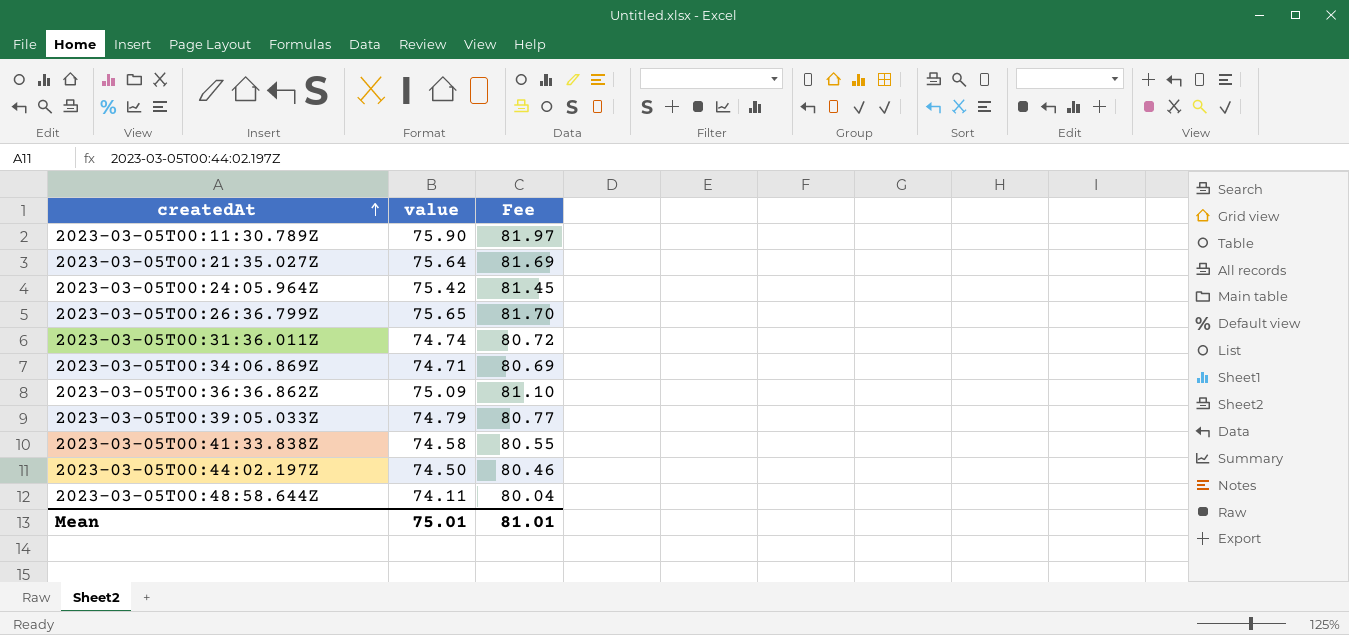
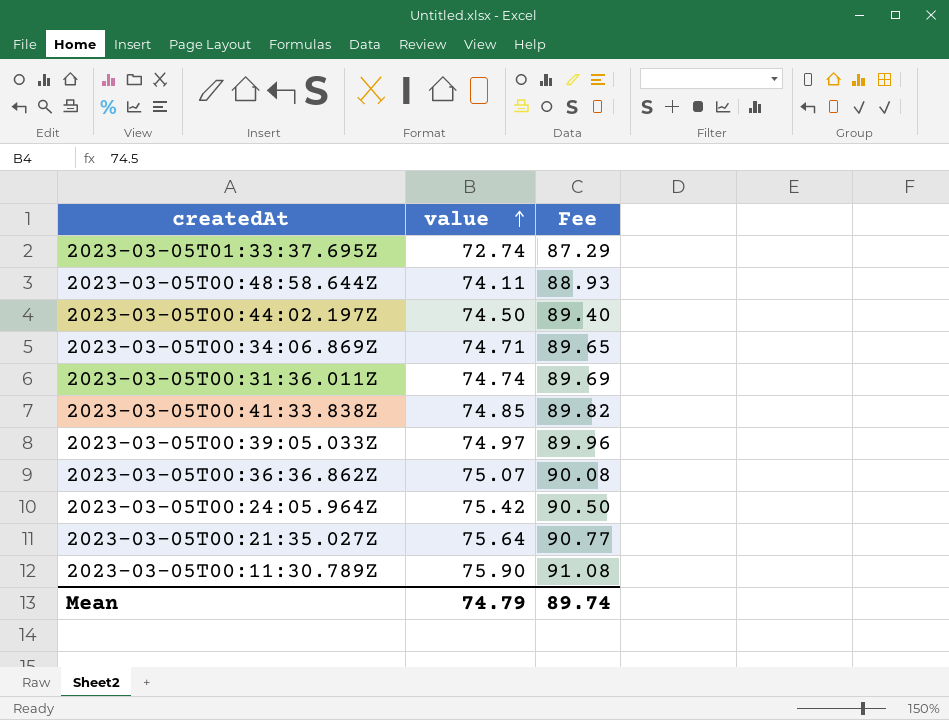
row order: createdAt ascending -> value ascending
column Fee | formula: [value] * 1.08 -> [value] * 1.2
row 2023-03-05T00:26:36.799Z: 75.65 | 81.70 -> none
row 2023-03-05T01:33:37.695Z: none -> 72.74 | 87.29
2023-03-05T00:41:33.838Z | value: 74.58 -> 74.85
2023-03-05T00:39:05.033Z | value: 74.79 -> 74.97
2023-03-05T00:36:36.862Z | value: 75.09 -> 75.07
Mean | value: 75.01 -> 74.79
Mean | Fee: 81.01 -> 89.74

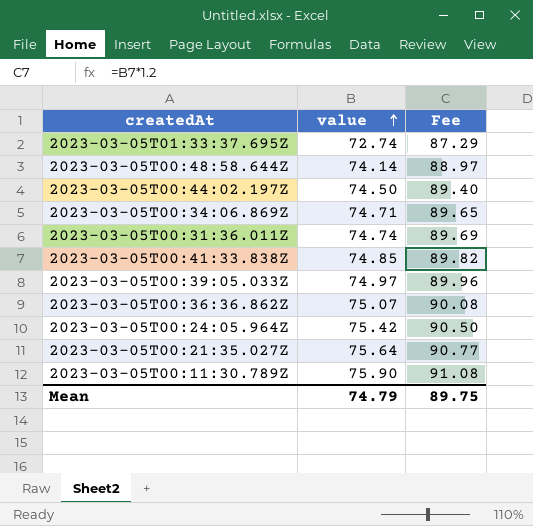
2023-03-05T00:48:58.644Z | value: 74.11 -> 74.14
2023-03-05T00:48:58.644Z | Fee: 88.93 -> 88.97
Mean | Fee: 89.74 -> 89.75

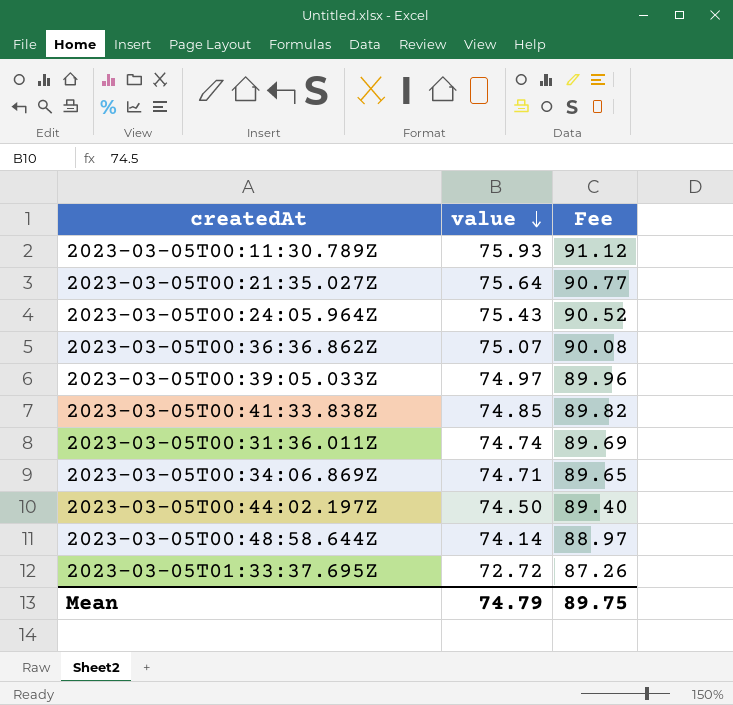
row order: value ascending -> value descending
2023-03-05T00:11:30.789Z | value: 75.90 -> 75.93
2023-03-05T00:11:30.789Z | Fee: 91.08 -> 91.12
2023-03-05T00:24:05.964Z | value: 75.42 -> 75.43
2023-03-05T00:24:05.964Z | Fee: 90.50 -> 90.52
2023-03-05T01:33:37.695Z | value: 72.74 -> 72.72
2023-03-05T01:33:37.695Z | Fee: 87.29 -> 87.26

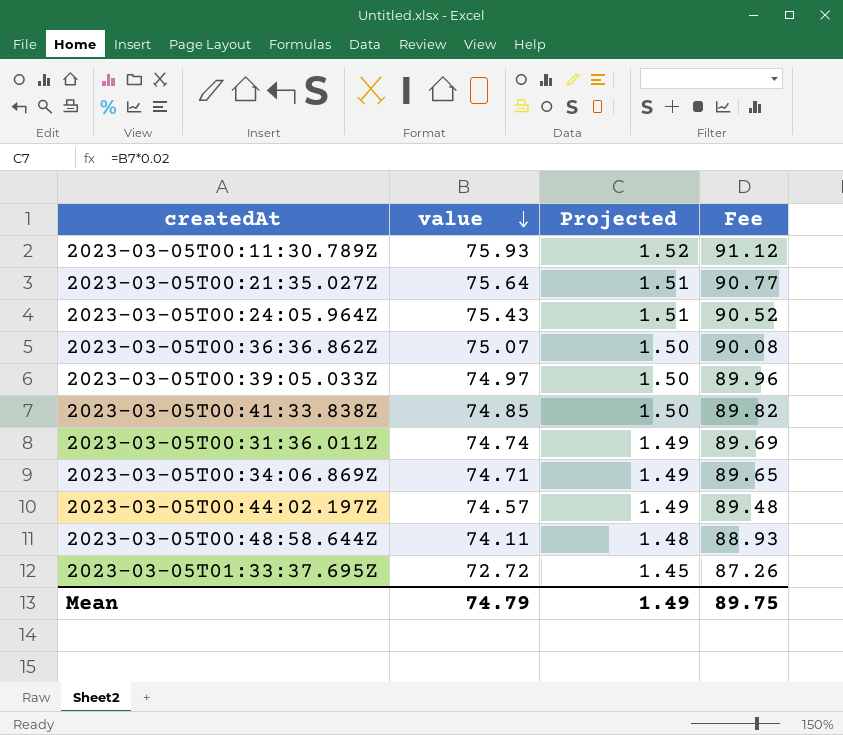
column Projected | formula: none -> [value] * 0.02
2023-03-05T00:44:02.197Z | value: 74.50 -> 74.57
2023-03-05T00:44:02.197Z | Fee: 89.40 -> 89.48
2023-03-05T00:48:58.644Z | value: 74.14 -> 74.11
2023-03-05T00:48:58.644Z | Fee: 88.97 -> 88.93

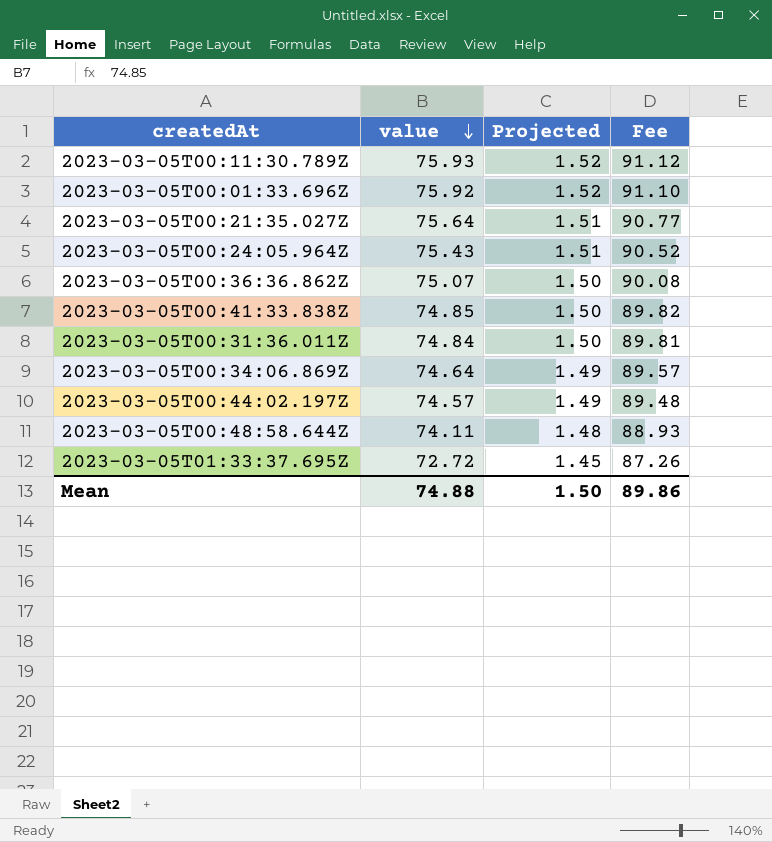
row 2023-03-05T00:39:05.033Z: 74.97 | 1.50 | 89.96 -> none
row 2023-03-05T00:01:33.696Z: none -> 75.92 | 1.52 | 91.10
2023-03-05T00:31:36.011Z | value: 74.74 -> 74.84
2023-03-05T00:31:36.011Z | Projected: 1.49 -> 1.50
2023-03-05T00:31:36.011Z | Fee: 89.69 -> 89.81
2023-03-05T00:34:06.869Z | value: 74.71 -> 74.64
2023-03-05T00:34:06.869Z | Fee: 89.65 -> 89.57
Mean | value: 74.79 -> 74.88
Mean | Projected: 1.49 -> 1.50
Mean | Fee: 89.75 -> 89.86

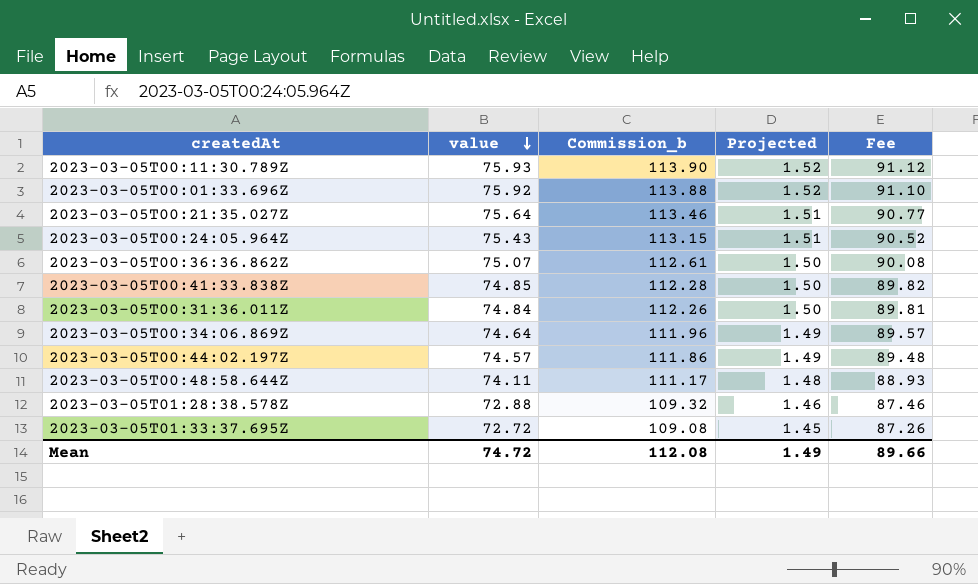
column Commission_b | formula: none -> [value] * 1.5
row 2023-03-05T01:28:38.578Z: none -> 72.88 | 109.32 | 1.46 | 87.46
Mean | value: 74.88 -> 74.72
Mean | Projected: 1.50 -> 1.49
Mean | Fee: 89.86 -> 89.66

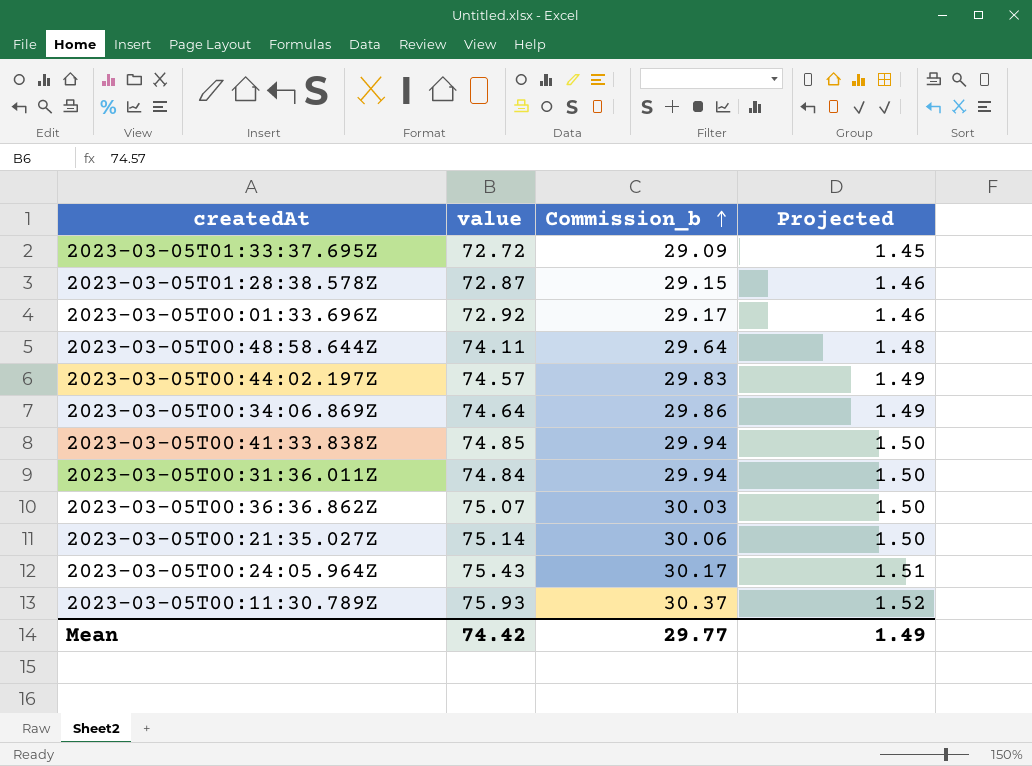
row order: value descending -> Commission_b ascending
column Fee | formula: [value] * 1.2 -> none
column Commission_b | formula: [value] * 1.5 -> [value] * 0.4
2023-03-05T01:28:38.578Z | value: 72.88 -> 72.87
2023-03-05T00:01:33.696Z | value: 75.92 -> 72.92
2023-03-05T00:01:33.696Z | Projected: 1.52 -> 1.46
2023-03-05T00:21:35.027Z | value: 75.64 -> 75.14
2023-03-05T00:21:35.027Z | Projected: 1.51 -> 1.50
Mean | value: 74.72 -> 74.42
Mean | Commission_b: 112.08 -> 29.77

